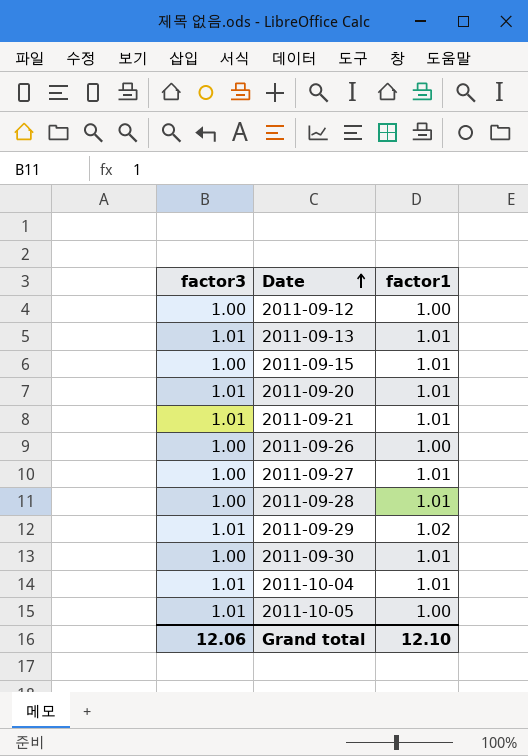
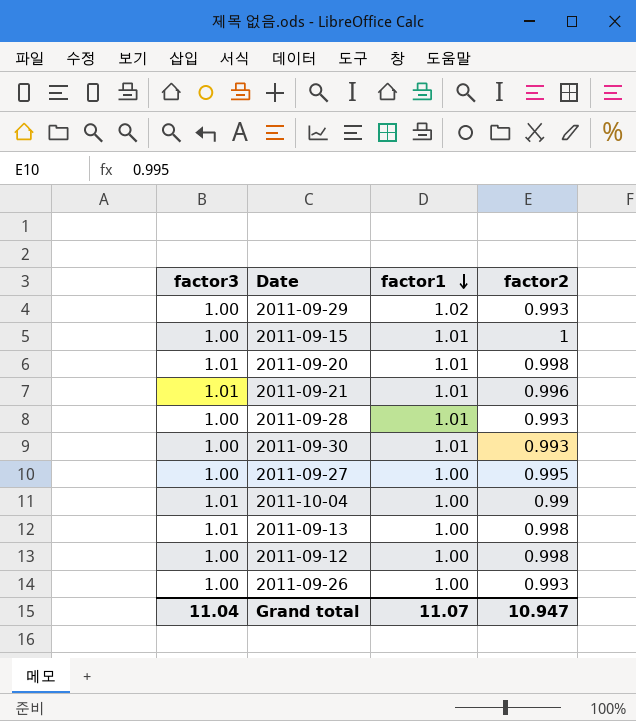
row order: Date ascending -> factor1 descending
column factor2 | position: none -> 4
row 2011-10-05: 1.01 | 1.00 -> none
2011-09-29 | factor3: 1.01 -> 1.00
2011-09-27 | factor1: 1.01 -> 1.00
2011-10-04 | factor1: 1.01 -> 1.00
2011-09-13 | factor1: 1.01 -> 1.00
Grand total | factor3: 12.06 -> 11.04
Grand total | factor1: 12.10 -> 11.07

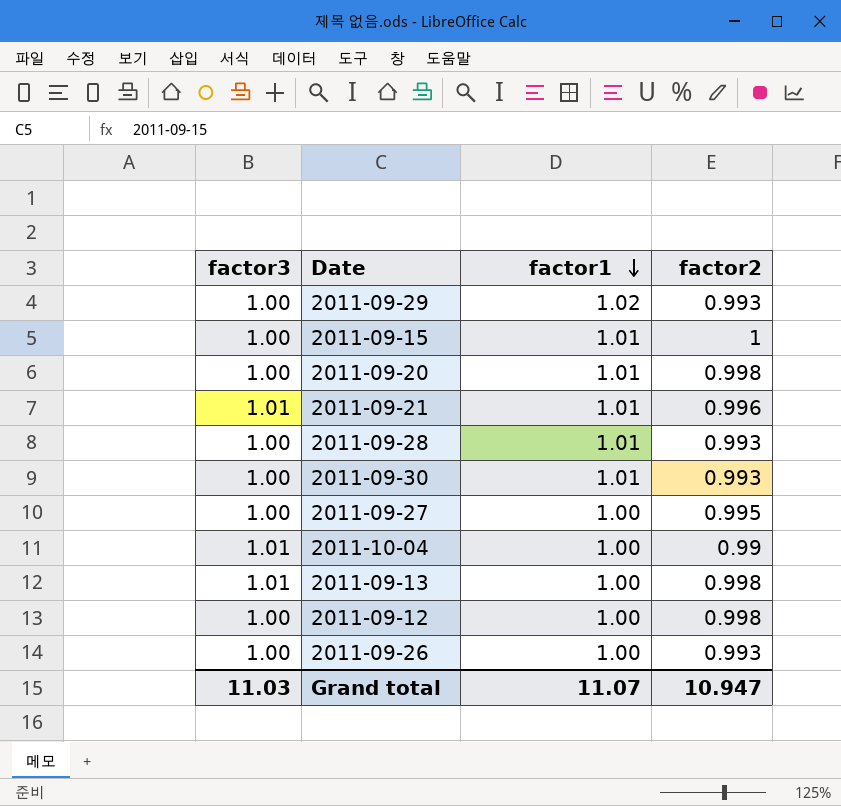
2011-09-20 | factor3: 1.01 -> 1.00
Grand total | factor3: 11.04 -> 11.03

